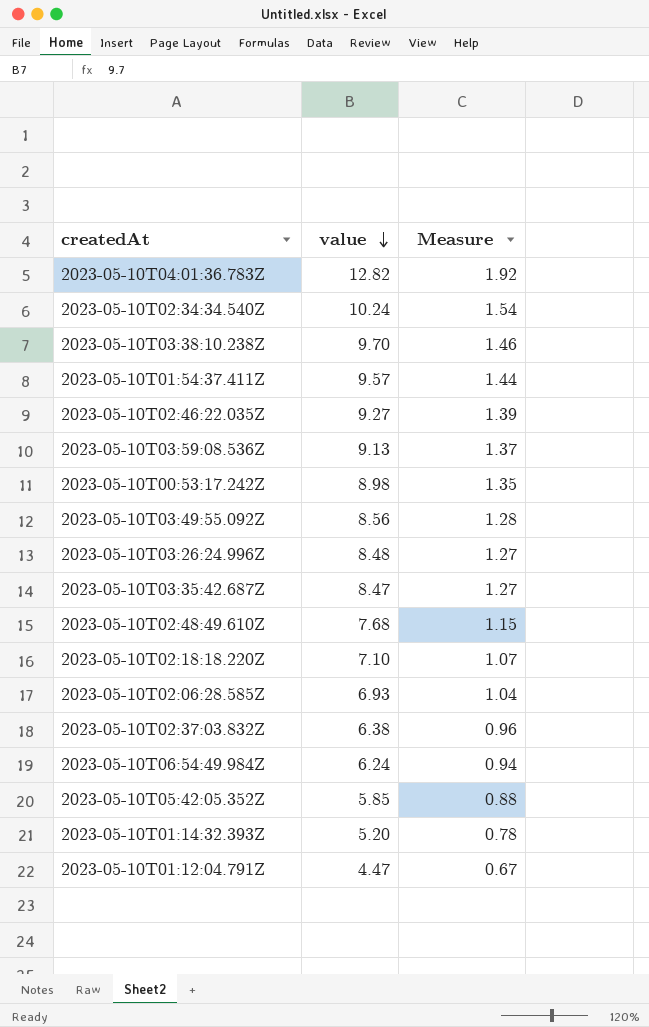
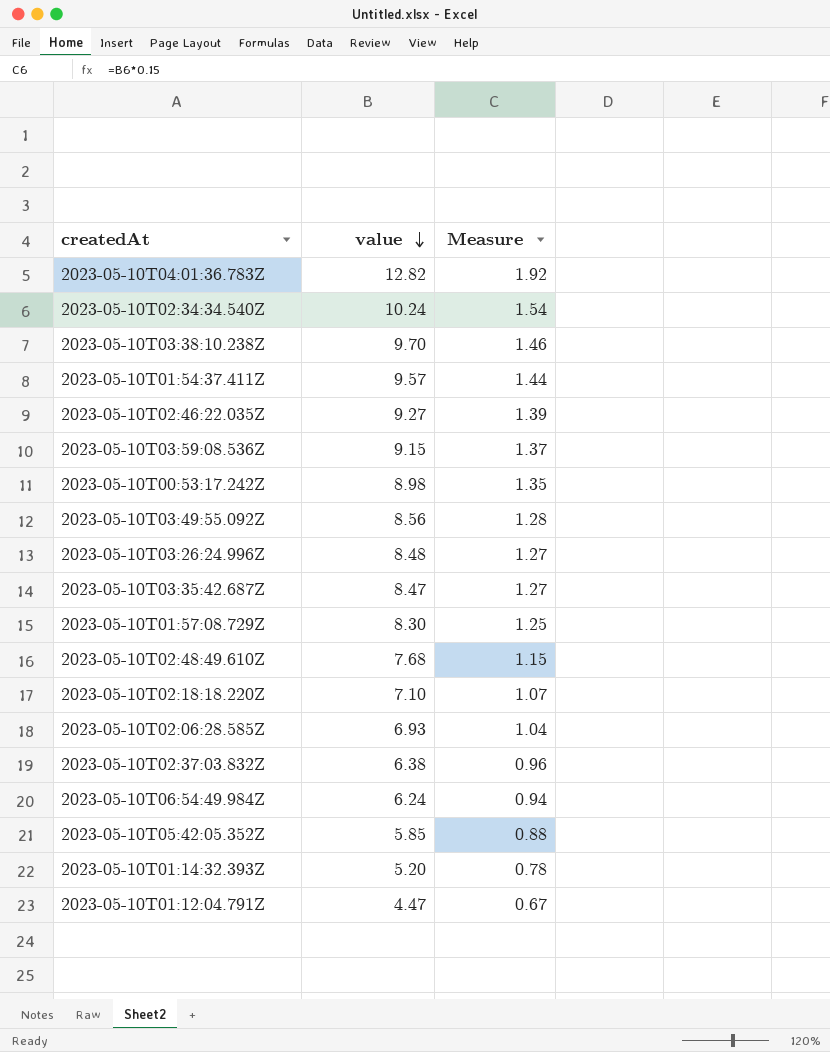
2023-05-10T03:59:08.536Z | value: 9.13 -> 9.15
row 2023-05-10T01:57:08.729Z: none -> 8.30 | 1.25

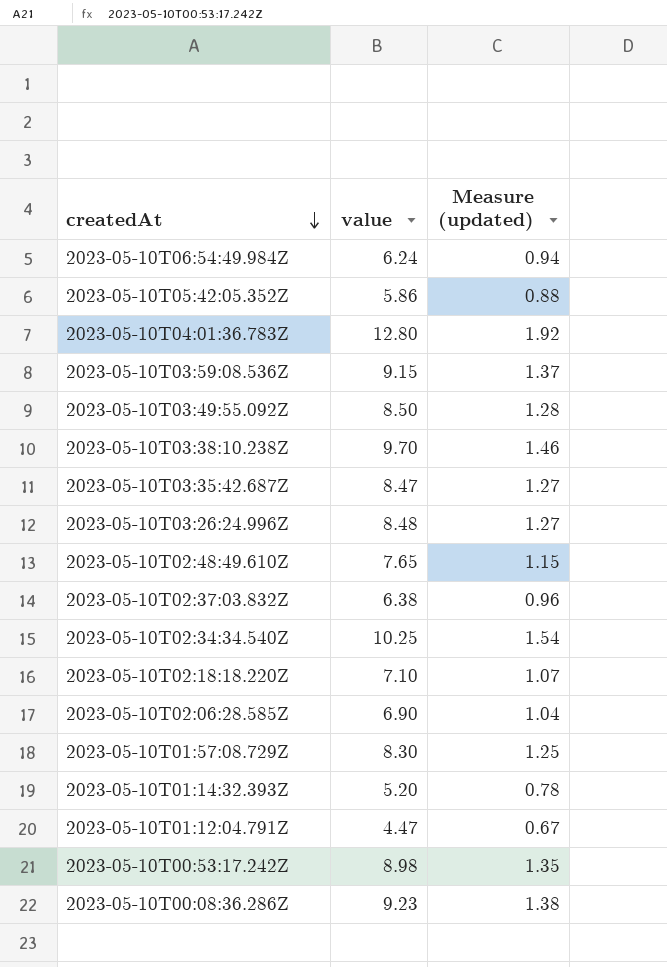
row order: value descending -> createdAt descending
column name: Measure -> Measure (updated)
row 2023-05-10T01:54:37.411Z: 9.57 | 1.44 -> none
row 2023-05-10T02:46:22.035Z: 9.27 | 1.39 -> none
2023-05-10T05:42:05.352Z | value: 5.85 -> 5.86
2023-05-10T04:01:36.783Z | value: 12.82 -> 12.80
2023-05-10T03:49:55.092Z | value: 8.56 -> 8.50
2023-05-10T02:48:49.610Z | value: 7.68 -> 7.65
2023-05-10T02:34:34.540Z | value: 10.24 -> 10.25
2023-05-10T02:06:28.585Z | value: 6.93 -> 6.90
row 2023-05-10T00:08:36.286Z: none -> 9.23 | 1.38

